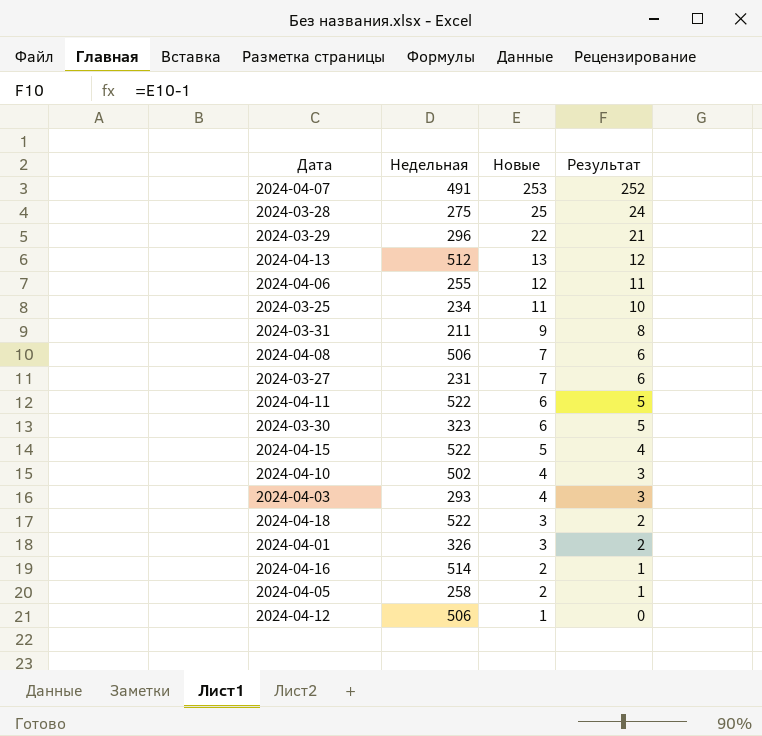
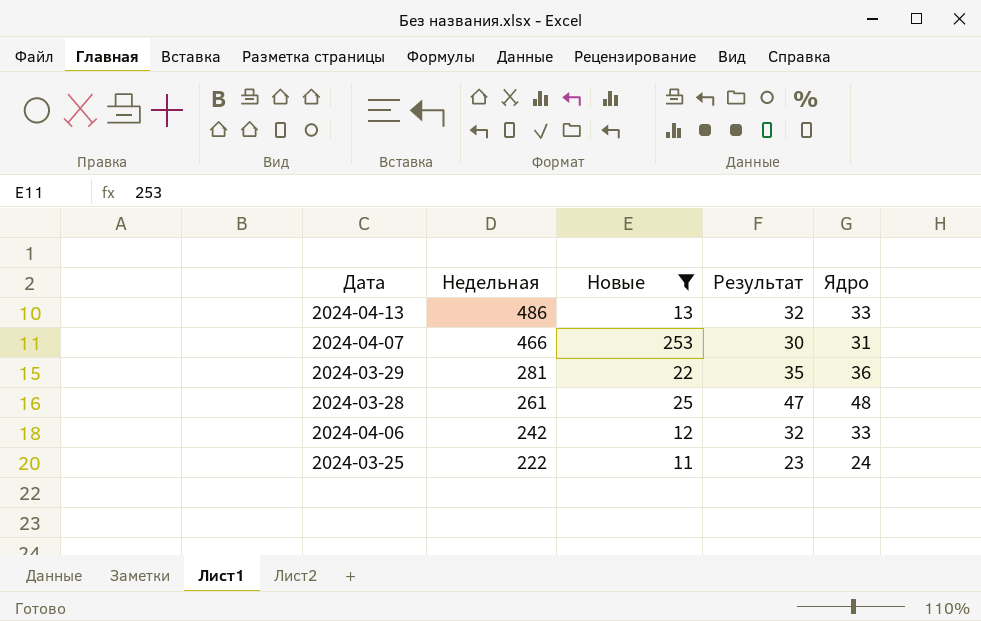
filter: none -> Новые >= 11
row order: Новые descending -> Недельная descending
column Результат | formula: [Новые] - 1 -> [Ядро] - 1
column Ядро | position: none -> 5
2024-04-13 | Недельная: 512 -> 486
2024-04-07 | Недельная: 491 -> 466
2024-03-29 | Недельная: 296 -> 281
2024-03-28 | Недельная: 275 -> 261
2024-04-06 | Недельная: 255 -> 242
2024-03-25 | Недельная: 234 -> 222

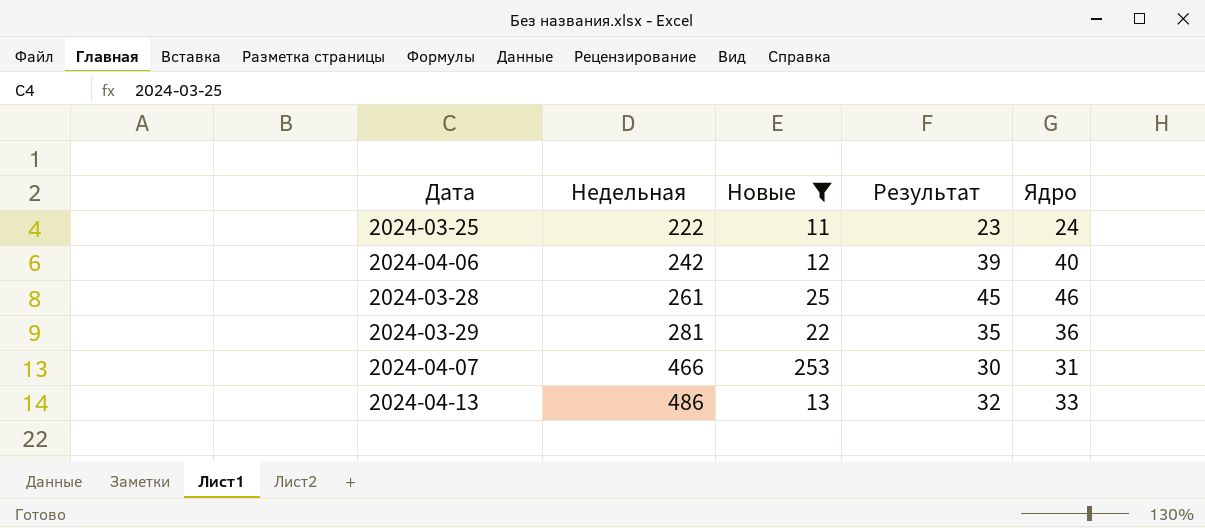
row order: Недельная descending -> Недельная ascending
2024-04-06 | Результат: 32 -> 39
2024-04-06 | Ядро: 33 -> 40
2024-03-28 | Результат: 47 -> 45
2024-03-28 | Ядро: 48 -> 46

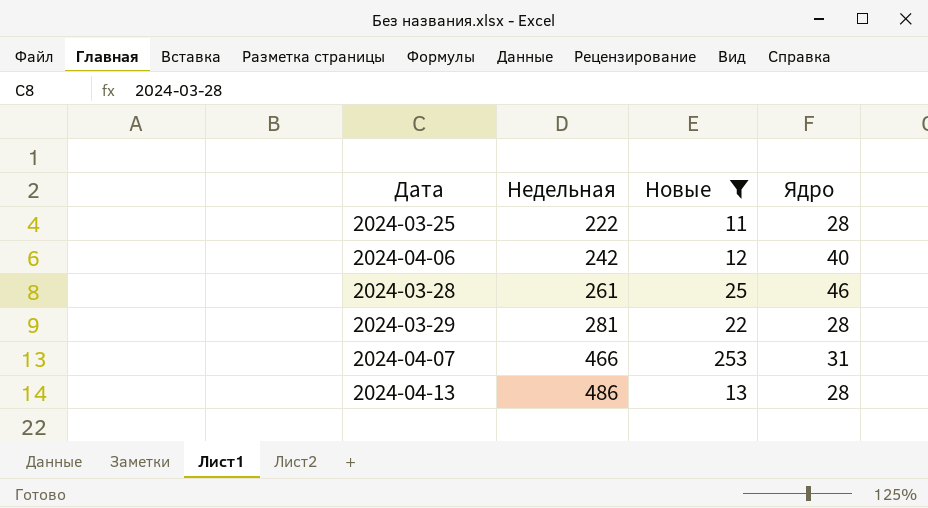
column Результат | formula: [Ядро] - 1 -> none
2024-03-25 | Ядро: 24 -> 28
2024-03-29 | Ядро: 36 -> 28
2024-04-13 | Ядро: 33 -> 28

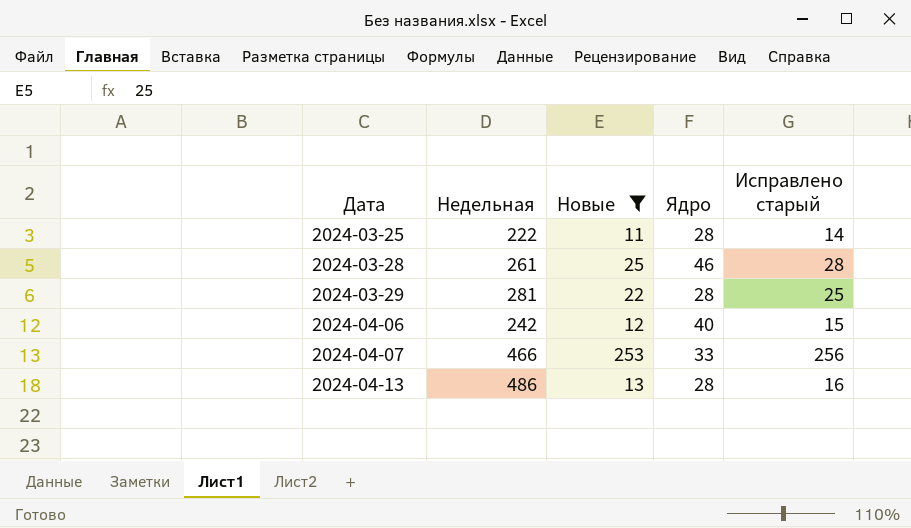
row order: Недельная ascending -> Дата ascending
column Исправлено старый | formula: none -> [Новые] + 3
2024-04-07 | Ядро: 31 -> 33

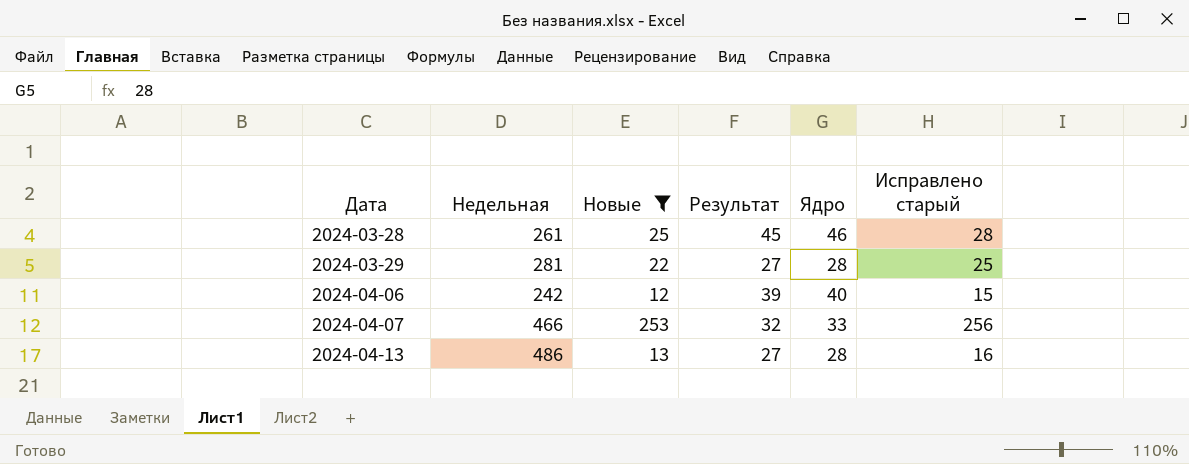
column Результат | formula: none -> [Ядро] - 1
row 2024-03-25: 222 | 11 | 28 | 14 -> none

